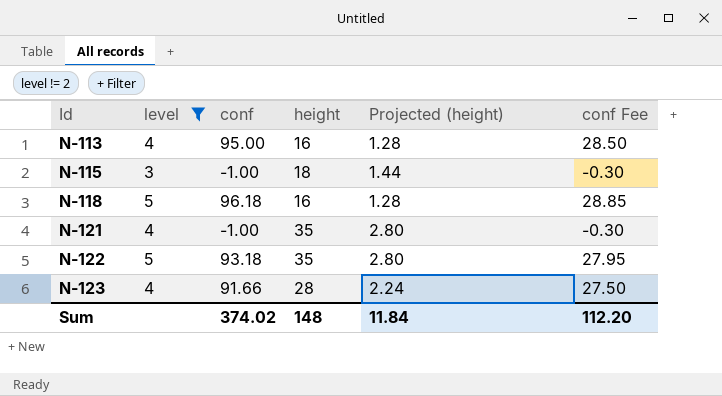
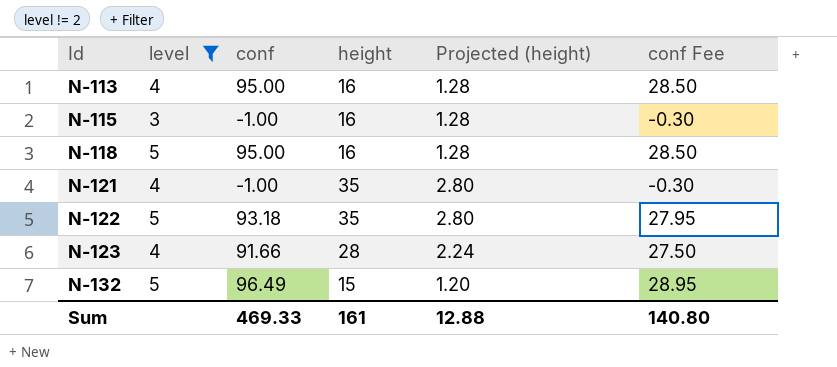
N-115 | height: 18 -> 16
N-115 | Projected (height): 1.44 -> 1.28
N-118 | conf: 96.18 -> 95.00
N-118 | conf Fee: 28.85 -> 28.50
row N-132: none -> 5 | 96.49 | 15 | 1.20 | 28.95
Sum | conf: 374.02 -> 469.33
Sum | height: 148 -> 161
Sum | Projected (height): 11.84 -> 12.88
Sum | conf Fee: 112.20 -> 140.80

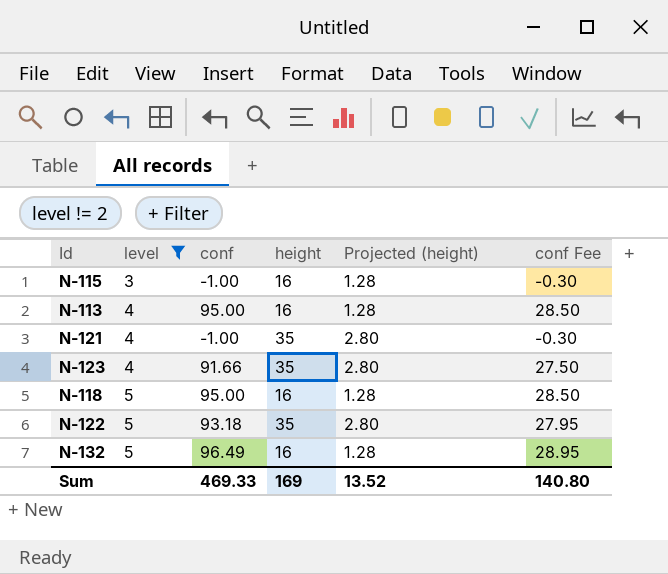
row order: Id ascending -> level ascending
N-123 | height: 28 -> 35
N-123 | Projected (height): 2.24 -> 2.80
N-132 | height: 15 -> 16
N-132 | Projected (height): 1.20 -> 1.28
Sum | height: 161 -> 169
Sum | Projected (height): 12.88 -> 13.52

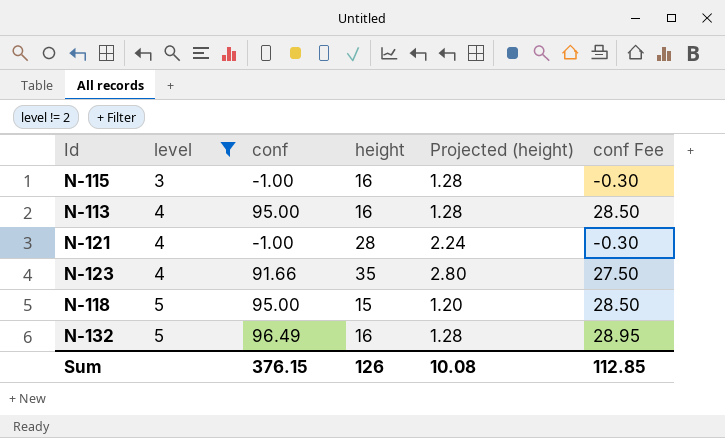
row N-122: 5 | 93.18 | 35 | 2.80 | 27.95 -> none
N-121 | height: 35 -> 28
N-121 | Projected (height): 2.80 -> 2.24
N-118 | height: 16 -> 15
N-118 | Projected (height): 1.28 -> 1.20
Sum | conf: 469.33 -> 376.15
Sum | height: 169 -> 126
Sum | Projected (height): 13.52 -> 10.08
Sum | conf Fee: 140.80 -> 112.85

